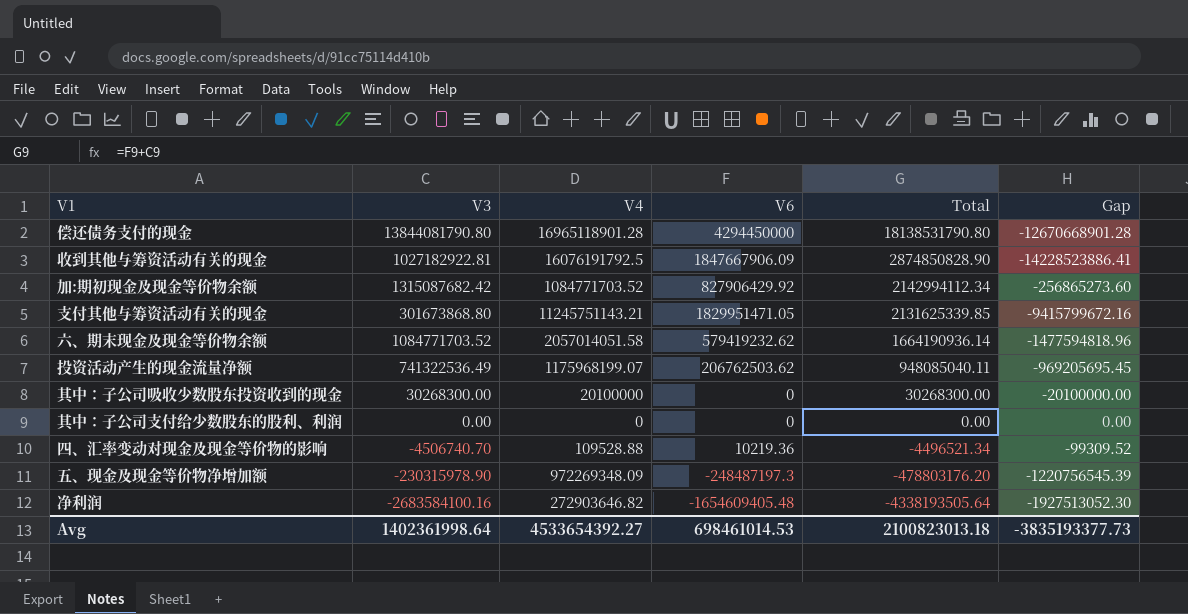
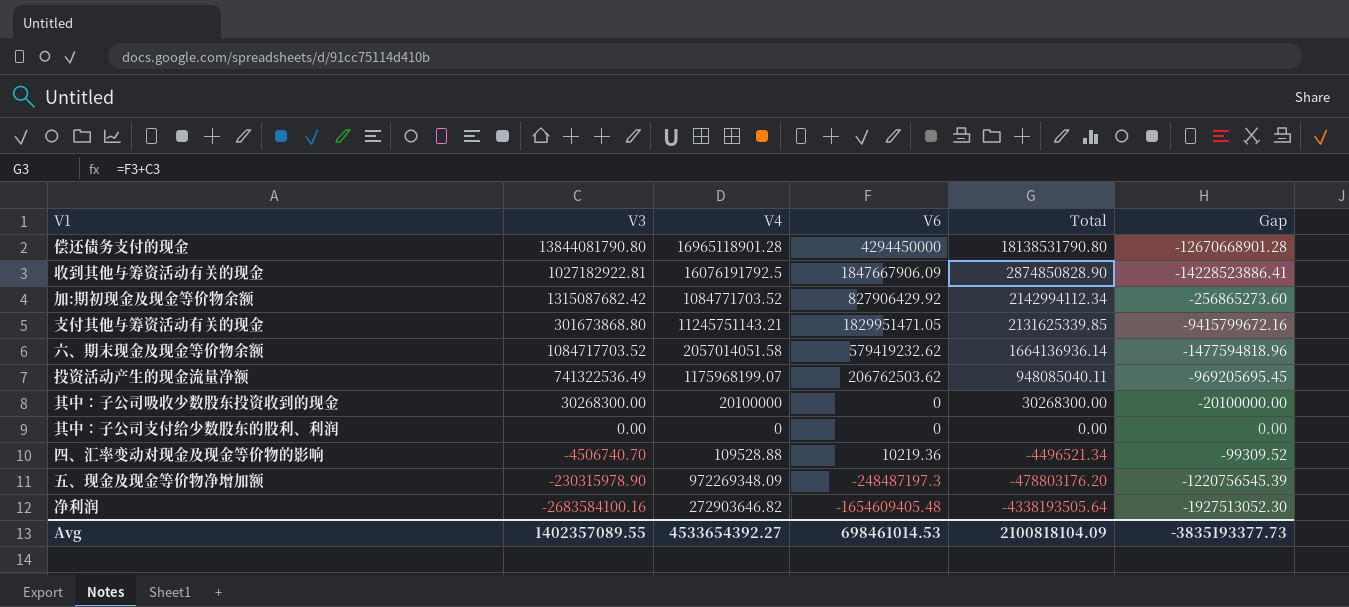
六、期末现金及现金等价物余额 | V3: 1084771703.52 -> 1084717703.52
六、期末现金及现金等价物余额 | Total: 1664190936.14 -> 1664136936.14
Avg | V3: 1402361998.64 -> 1402357089.55
Avg | Total: 2100823013.18 -> 2100818104.09

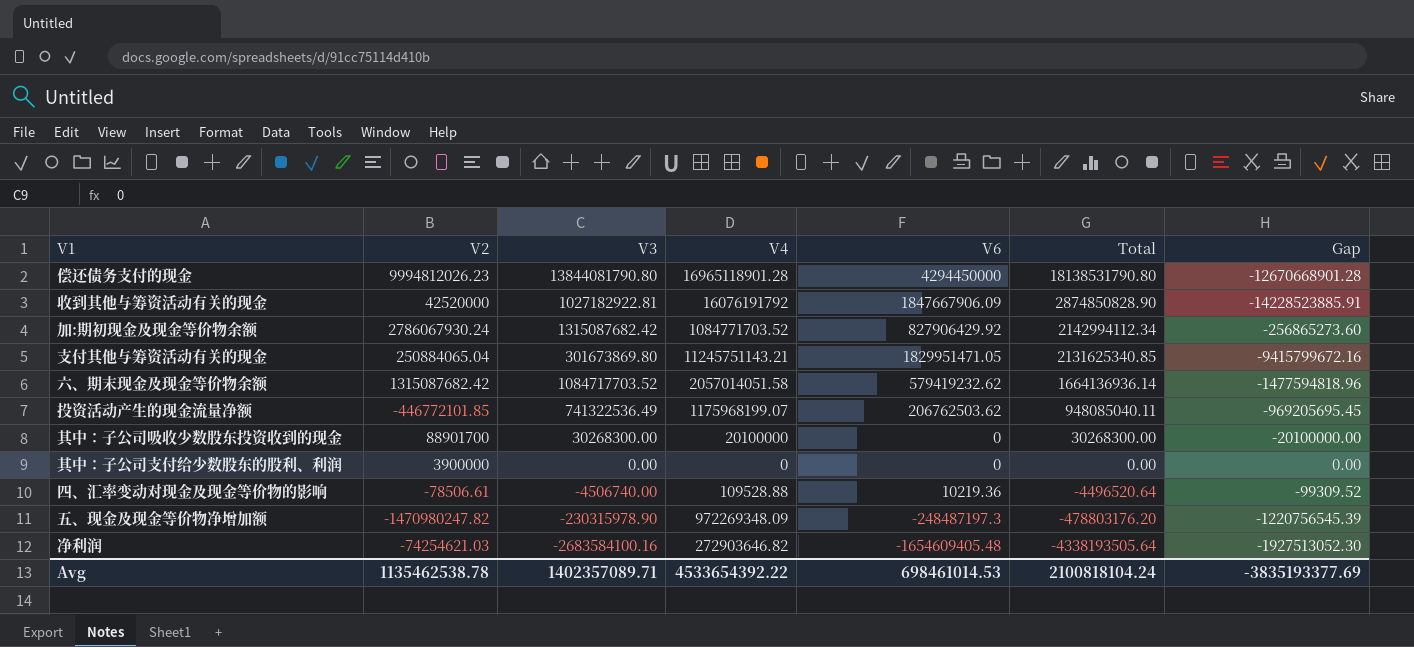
column V2 | position: none -> 2
收到其他与筹资活动有关的现金 | V4: 16076191792.5 -> 16076191792
收到其他与筹资活动有关的现金 | Gap: -14228523886.41 -> -14228523885.91
支付其他与筹资活动有关的现金 | V3: 301673868.80 -> 301673869.80
支付其他与筹资活动有关的现金 | Total: 2131625339.85 -> 2131625340.85
四、汇率变动对现金及现金等价物的影响 | V3: -4506740.70 -> -4506740.00
四、汇率变动对现金及现金等价物的影响 | Total: -4496521.34 -> -4496520.64
Avg | V3: 1402357089.55 -> 1402357089.71
Avg | V4: 4533654392.27 -> 4533654392.22
Avg | Total: 2100818104.09 -> 2100818104.24
Avg | Gap: -3835193377.73 -> -3835193377.69

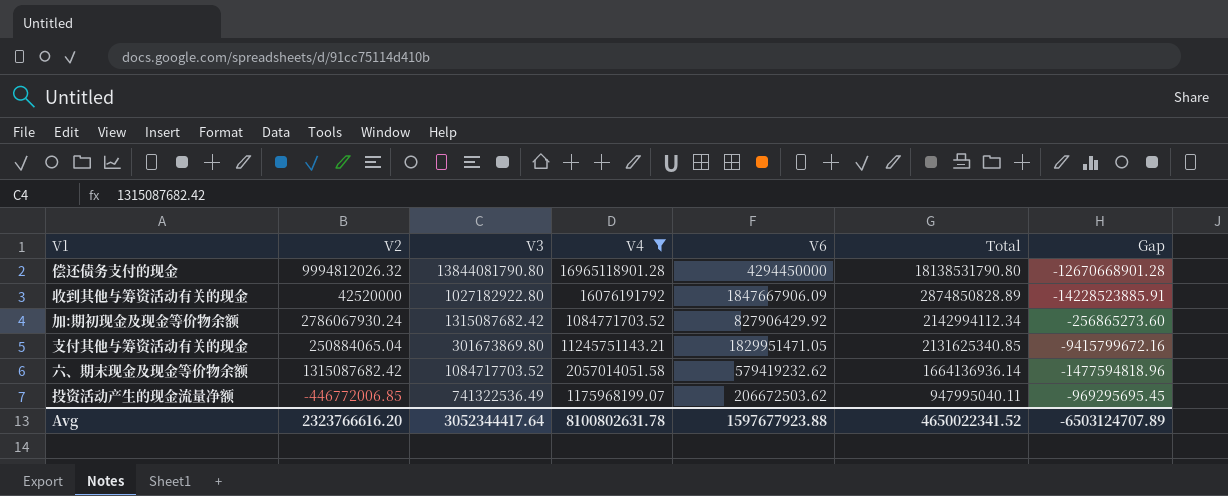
filter: none -> V4 >= 1084771703.52
偿还债务支付的现金 | V2: 9994812026.23 -> 9994812026.32
收到其他与筹资活动有关的现金 | V3: 1027182922.81 -> 1027182922.80
收到其他与筹资活动有关的现金 | Total: 2874850828.90 -> 2874850828.89
投资活动产生的现金流量净额 | V2: -446772101.85 -> -446772006.85
投资活动产生的现金流量净额 | V6: 206762503.62 -> 206672503.62
投资活动产生的现金流量净额 | Total: 948085040.11 -> 947995040.11
投资活动产生的现金流量净额 | Gap: -969205695.45 -> -969295695.45
Avg | V2: 1135462538.78 -> 2323766616.20
Avg | V3: 1402357089.71 -> 3052344417.64
Avg | V4: 4533654392.22 -> 8100802631.78
Avg | V6: 698461014.53 -> 1597677923.88
Avg | Total: 2100818104.24 -> 4650022341.52
Avg | Gap: -3835193377.69 -> -6503124707.89

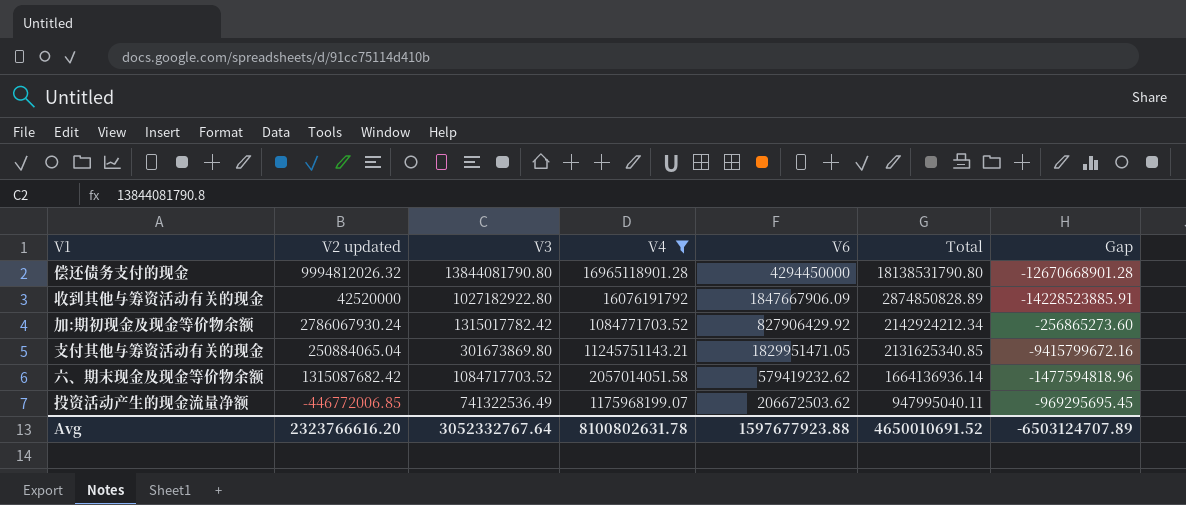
column name: V2 -> V2 updated
加:期初现金及现金等价物余额 | V3: 1315087682.42 -> 1315017782.42
加:期初现金及现金等价物余额 | Total: 2142994112.34 -> 2142924212.34
Avg | V3: 3052344417.64 -> 3052332767.64
Avg | Total: 4650022341.52 -> 4650010691.52

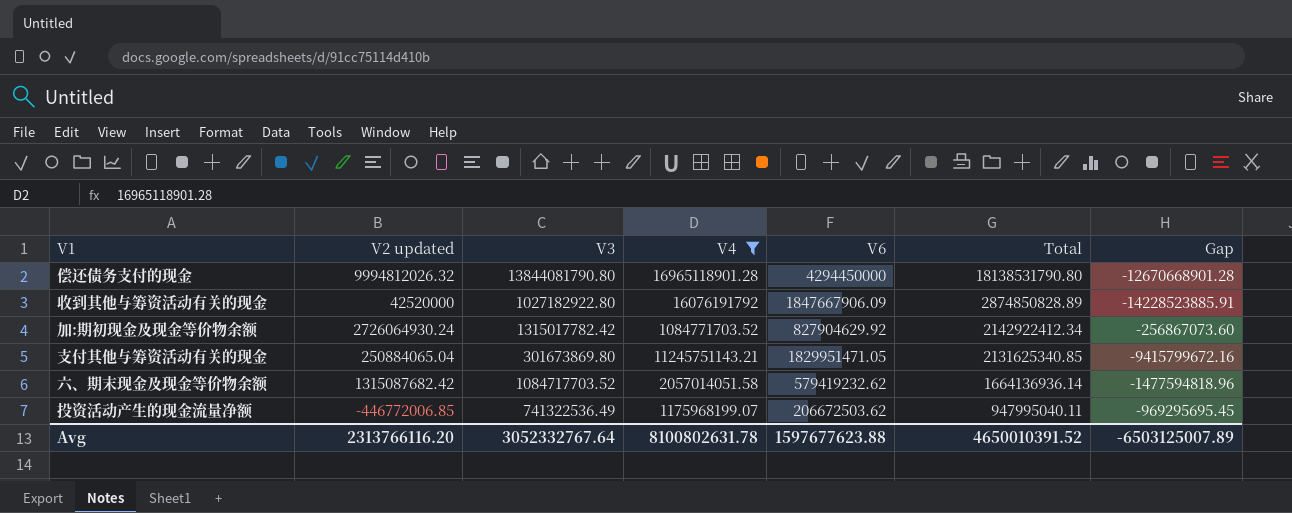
加:期初现金及现金等价物余额 | V2 updated: 2786067930.24 -> 2726064930.24
加:期初现金及现金等价物余额 | V6: 827906429.92 -> 827904629.92
加:期初现金及现金等价物余额 | Total: 2142924212.34 -> 2142922412.34
加:期初现金及现金等价物余额 | Gap: -256865273.60 -> -256867073.60
Avg | V2 updated: 2323766616.20 -> 2313766116.20
Avg | V6: 1597677923.88 -> 1597677623.88
Avg | Total: 4650010691.52 -> 4650010391.52
Avg | Gap: -6503124707.89 -> -6503125007.89

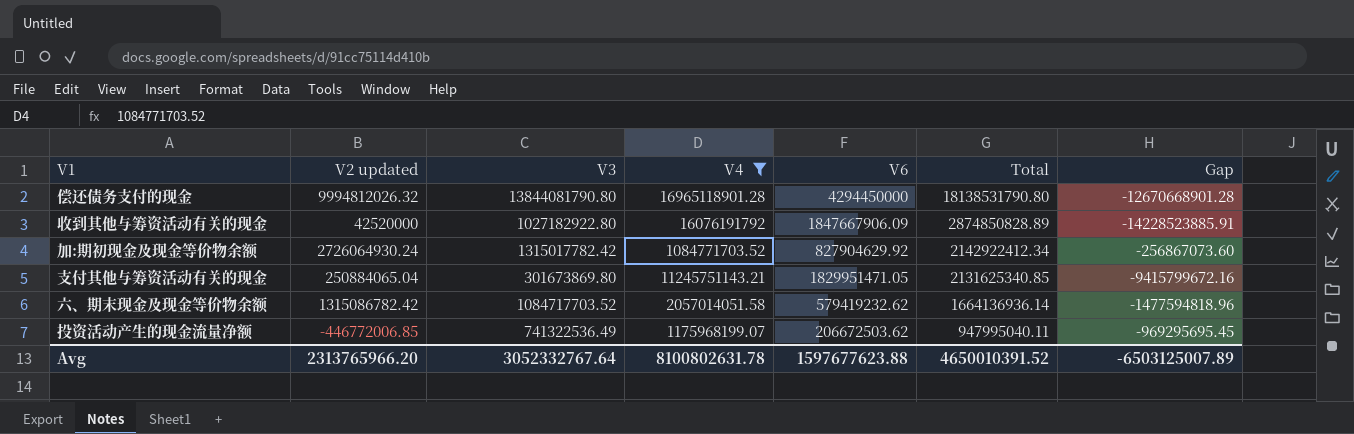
六、期末现金及现金等价物余额 | V2 updated: 1315087682.42 -> 1315086782.42
Avg | V2 updated: 2313766116.20 -> 2313765966.20

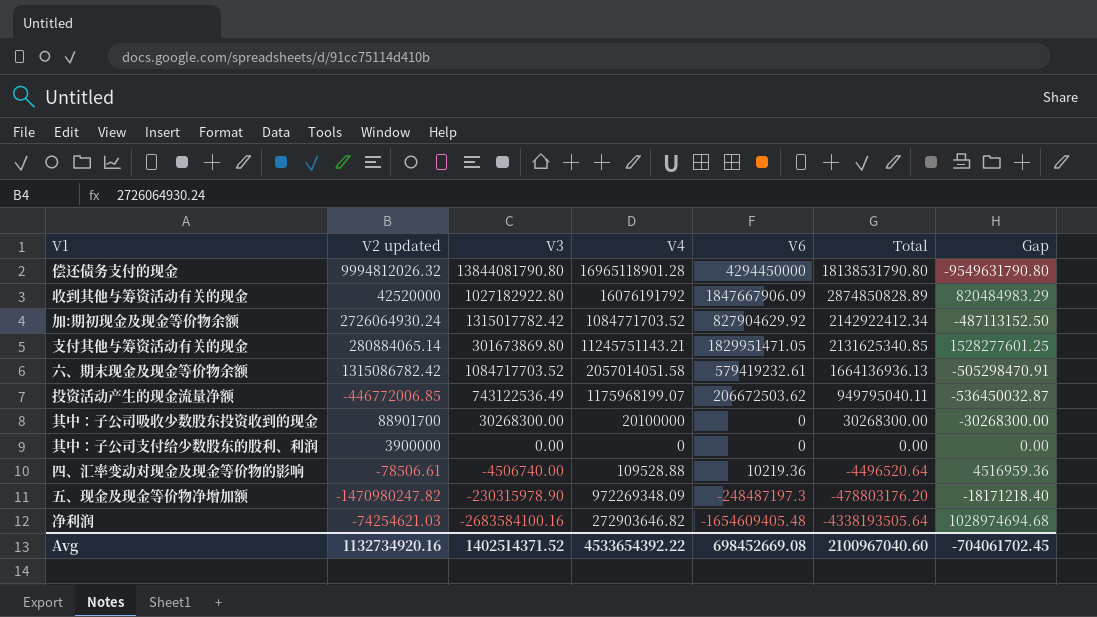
filter: V4 >= 1084771703.52 -> none
column Gap | formula: [V6] - [V4] -> [V6] - [V3]
支付其他与筹资活动有关的现金 | V2 updated: 250884065.04 -> 280884065.14
六、期末现金及现金等价物余额 | V6: 579419232.62 -> 579419232.61
六、期末现金及现金等价物余额 | Total: 1664136936.14 -> 1664136936.13
投资活动产生的现金流量净额 | V3: 741322536.49 -> 743122536.49
投资活动产生的现金流量净额 | Total: 947995040.11 -> 949795040.11
Avg | V2 updated: 2313765966.20 -> 1132734920.16
Avg | V3: 3052332767.64 -> 1402514371.52
Avg | V4: 8100802631.78 -> 4533654392.22
Avg | V6: 1597677623.88 -> 698452669.08
Avg | Total: 4650010391.52 -> 2100967040.60
Avg | Gap: -6503125007.89 -> -704061702.45

